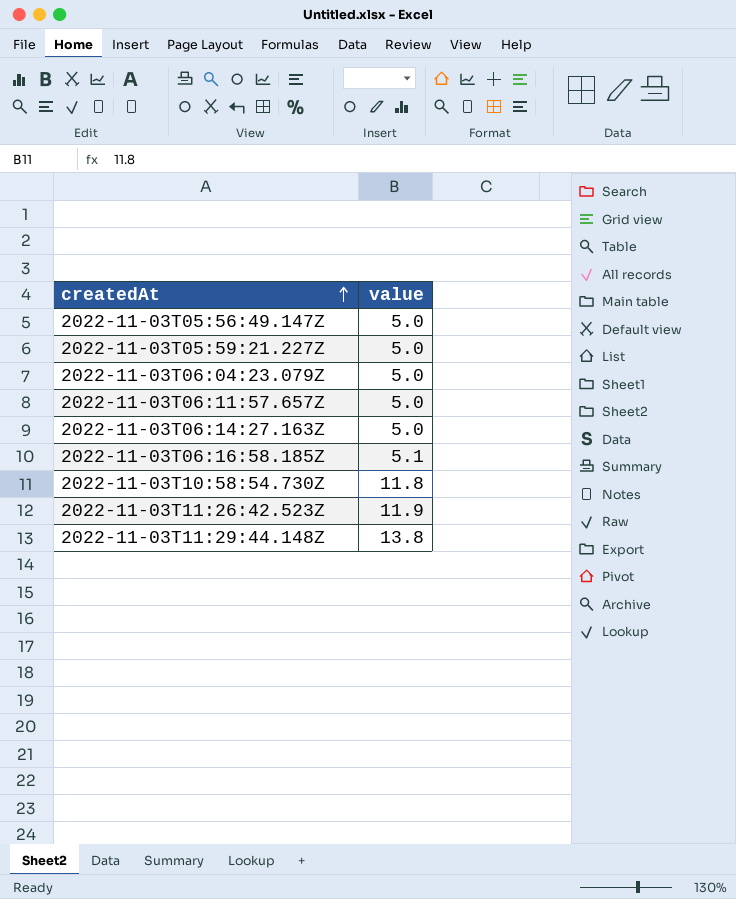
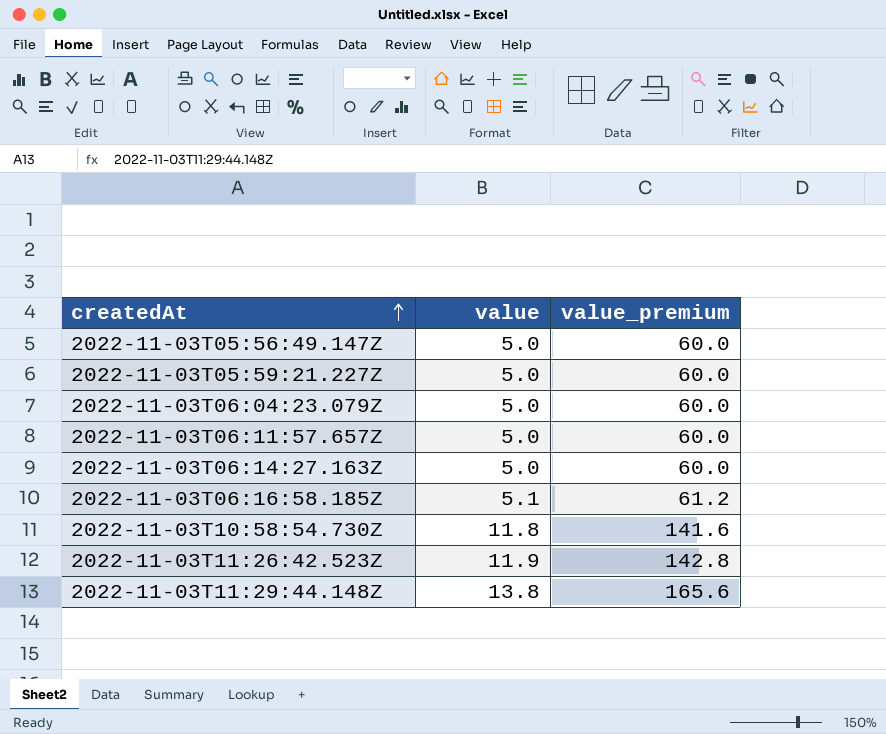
column value_premium | formula: none -> [value] * 12

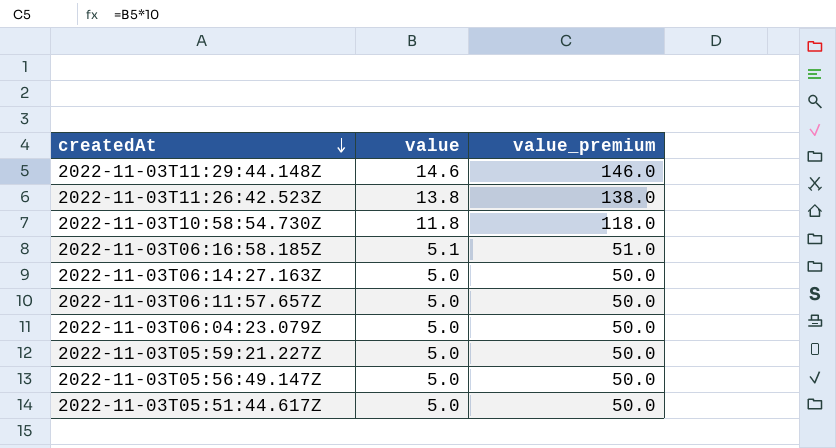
row order: createdAt ascending -> createdAt descending
column value_premium | formula: [value] * 12 -> [value] * 10
2022-11-03T11:29:44.148Z | value: 13.8 -> 14.6
2022-11-03T11:26:42.523Z | value: 11.9 -> 13.8
row 2022-11-03T05:51:44.617Z: none -> 5.0 | 50.0

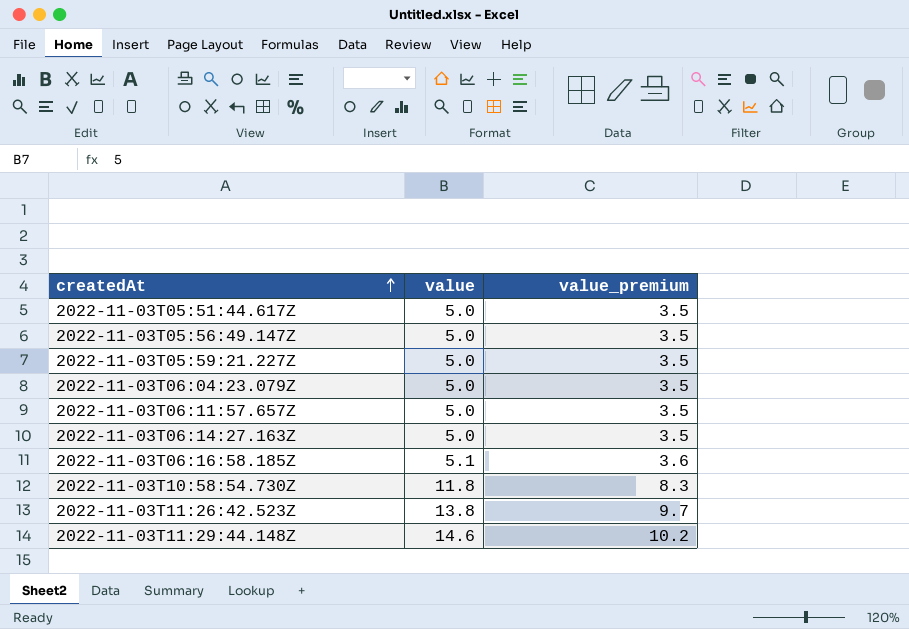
row order: createdAt descending -> createdAt ascending
column value_premium | formula: [value] * 10 -> [value] * 0.7

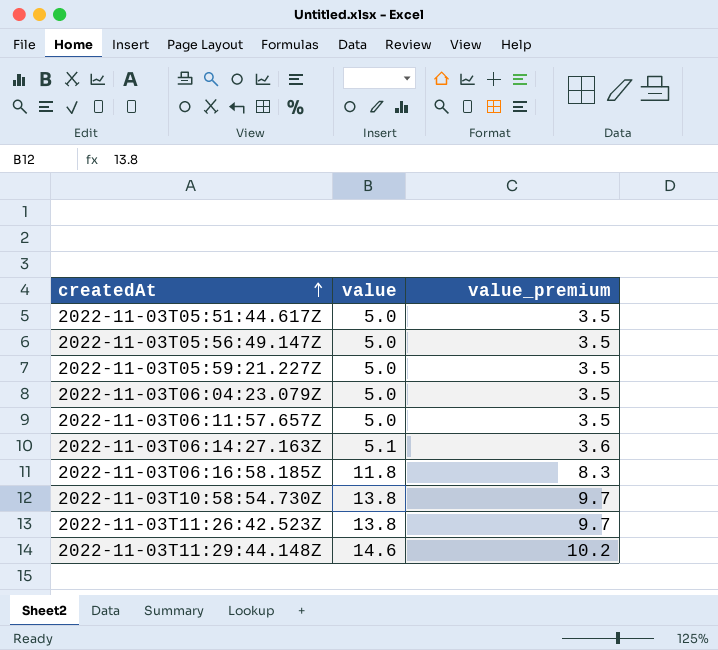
2022-11-03T06:14:27.163Z | value: 5.0 -> 5.1
2022-11-03T06:14:27.163Z | value_premium: 3.5 -> 3.6
2022-11-03T06:16:58.185Z | value: 5.1 -> 11.8
2022-11-03T06:16:58.185Z | value_premium: 3.6 -> 8.3
2022-11-03T10:58:54.730Z | value: 11.8 -> 13.8
2022-11-03T10:58:54.730Z | value_premium: 8.3 -> 9.7

